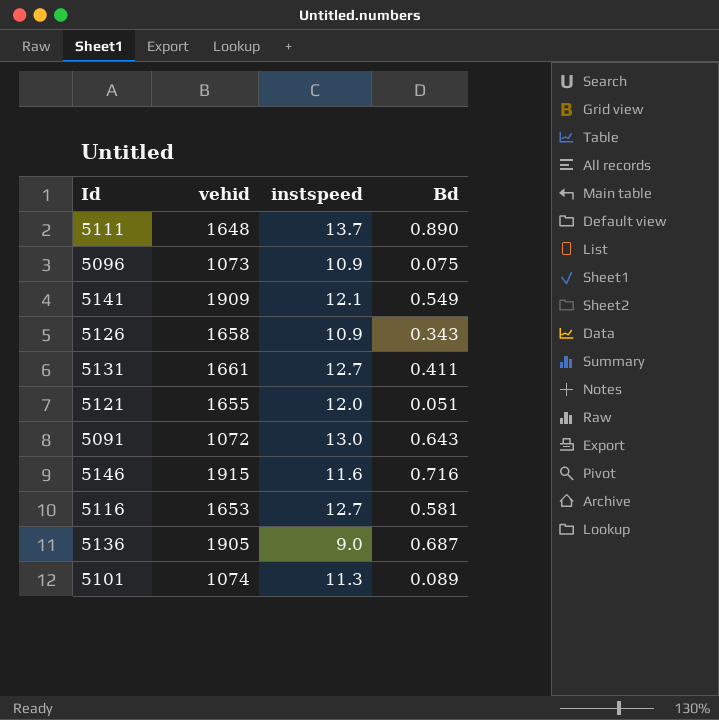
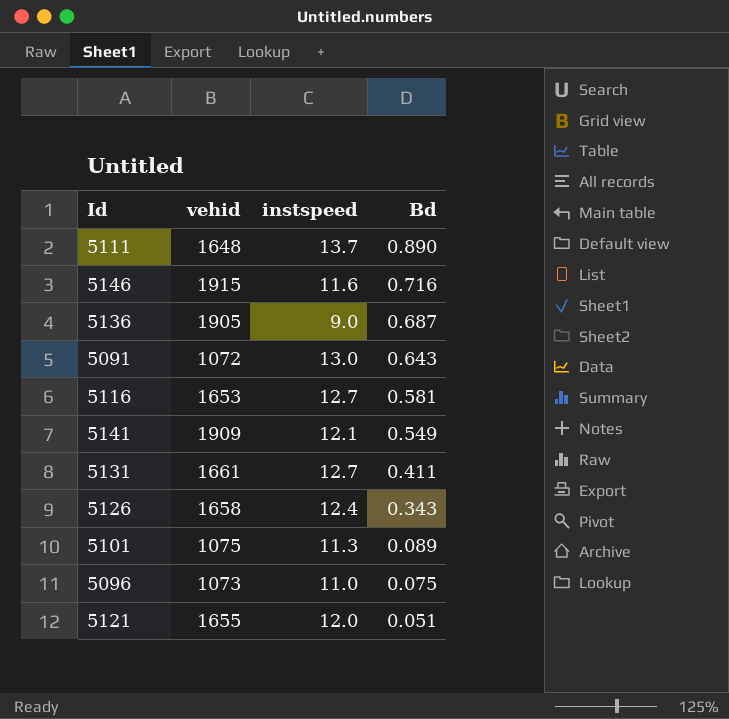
row order: none -> Bd descending
5126 | instspeed: 10.9 -> 12.4
5101 | vehid: 1074 -> 1075
5096 | instspeed: 10.9 -> 11.0

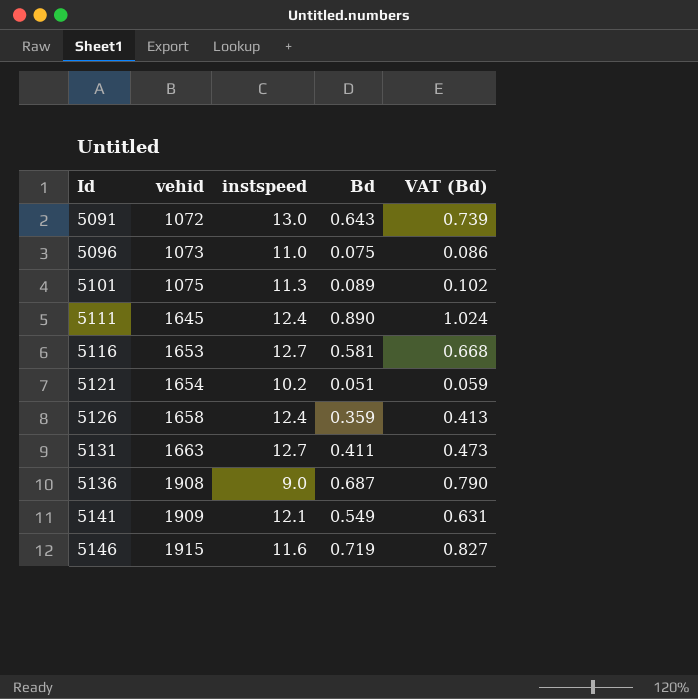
row order: Bd descending -> Id ascending
column VAT (Bd) | formula: none -> [Bd] * 1.15
5111 | vehid: 1648 -> 1645
5111 | instspeed: 13.7 -> 12.4
5121 | vehid: 1655 -> 1654
5121 | instspeed: 12.0 -> 10.2
5126 | Bd: 0.343 -> 0.359
5131 | vehid: 1661 -> 1663
5136 | vehid: 1905 -> 1908
5146 | Bd: 0.716 -> 0.719

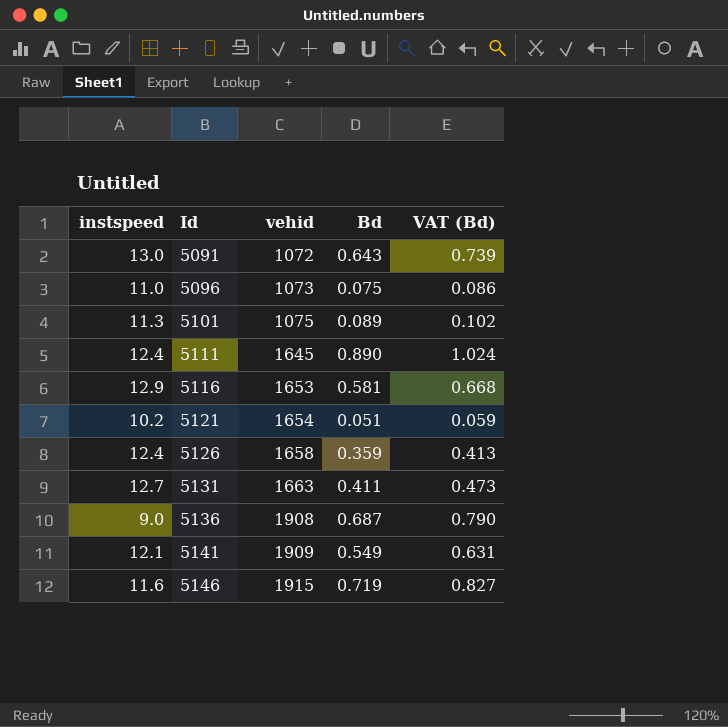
column instspeed | position: 3 -> 1
5116 | instspeed: 12.7 -> 12.9

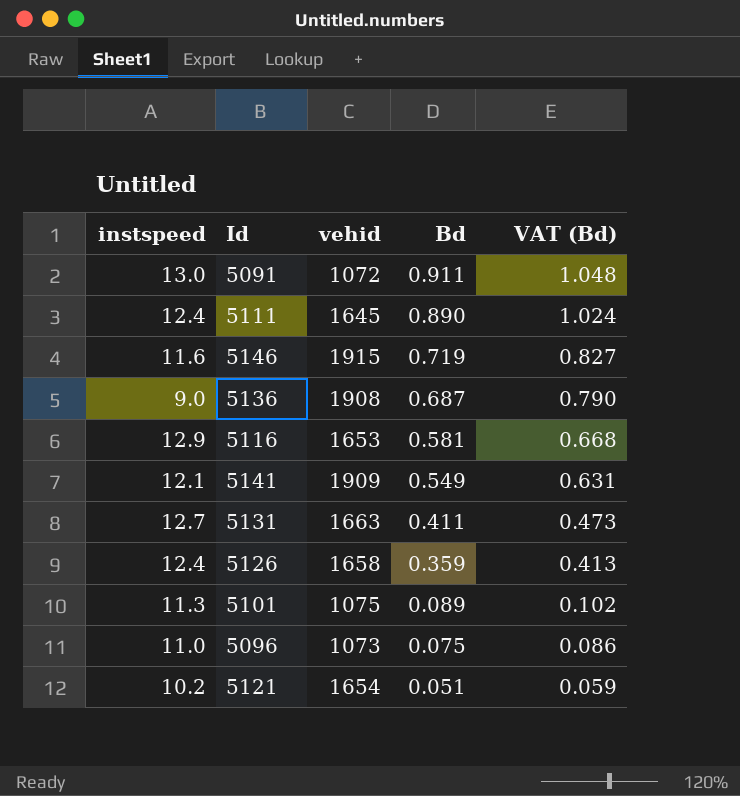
row order: Id ascending -> Bd descending
5091 | Bd: 0.643 -> 0.911
5091 | VAT (Bd): 0.739 -> 1.048

